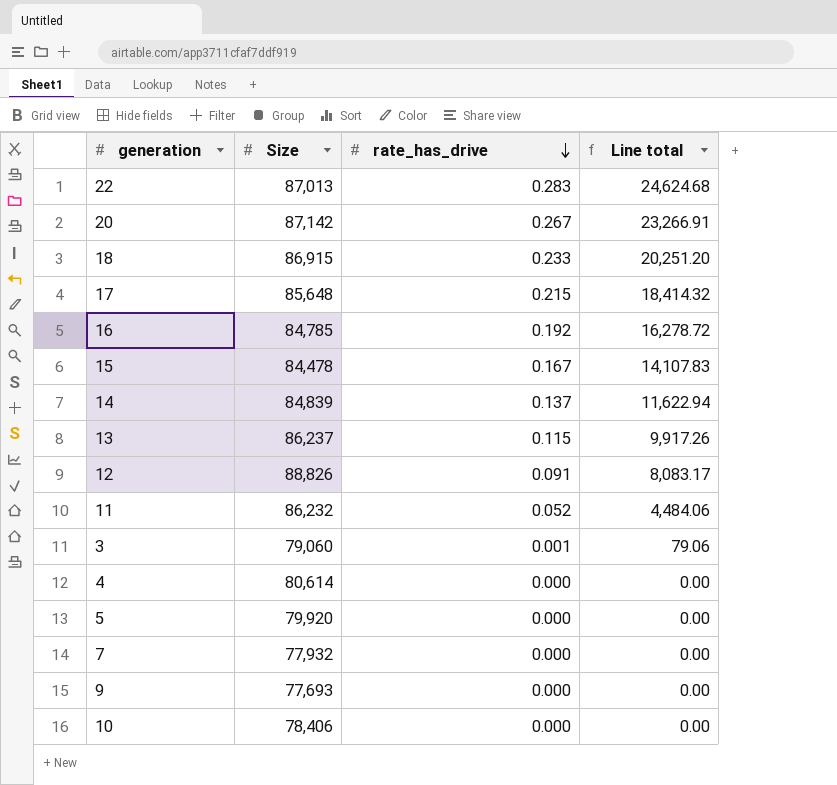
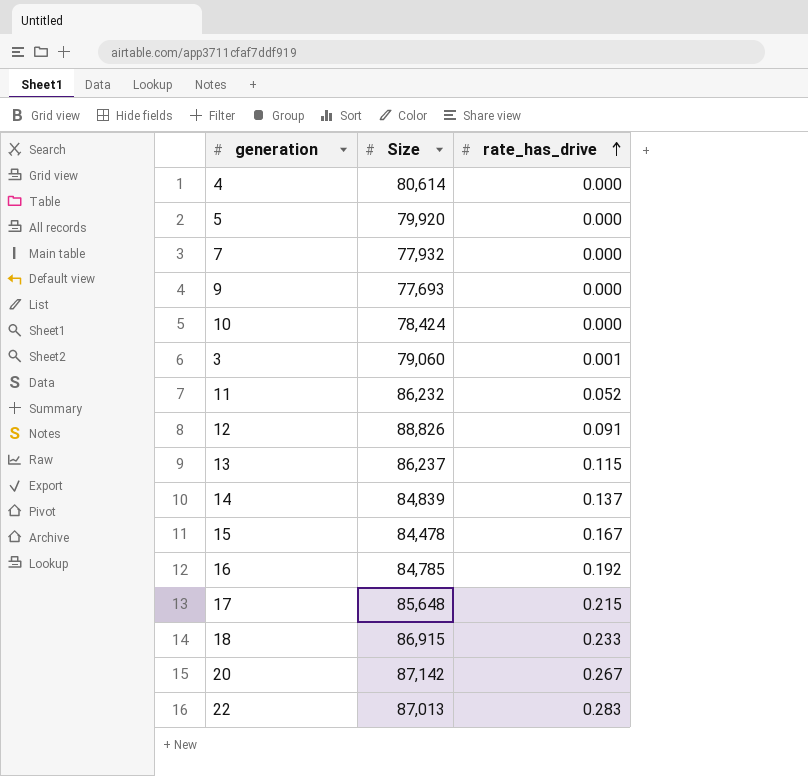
row order: rate_has_drive descending -> rate_has_drive ascending
column Line total | formula: [Size] * [rate_has_drive] -> none
10 | Size: 78,406 -> 78,424

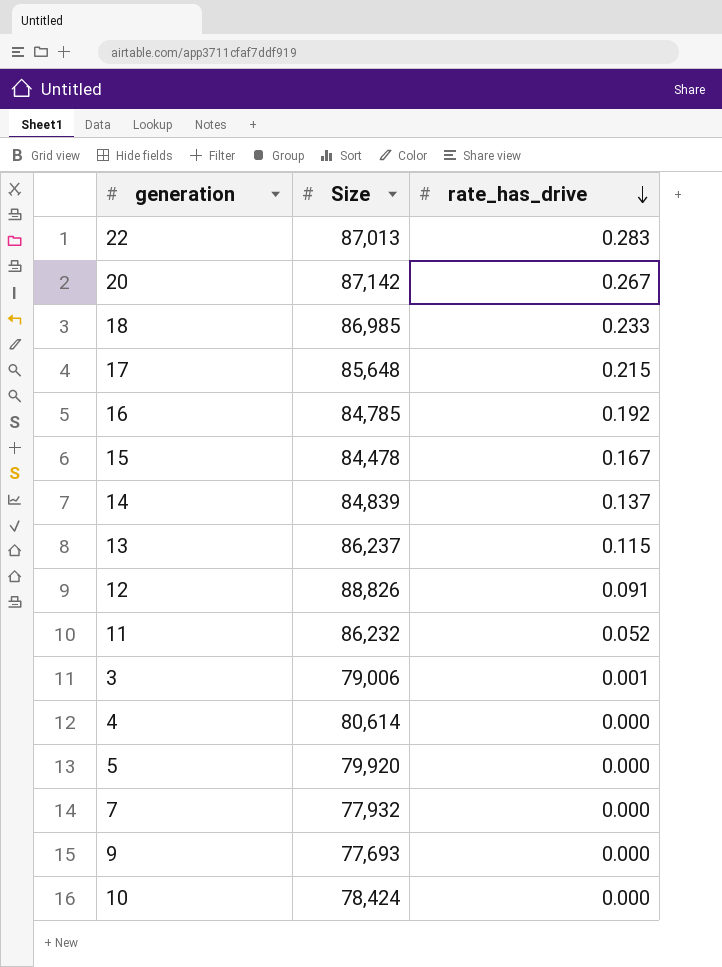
row order: rate_has_drive ascending -> rate_has_drive descending
18 | Size: 86,915 -> 86,985
3 | Size: 79,060 -> 79,006

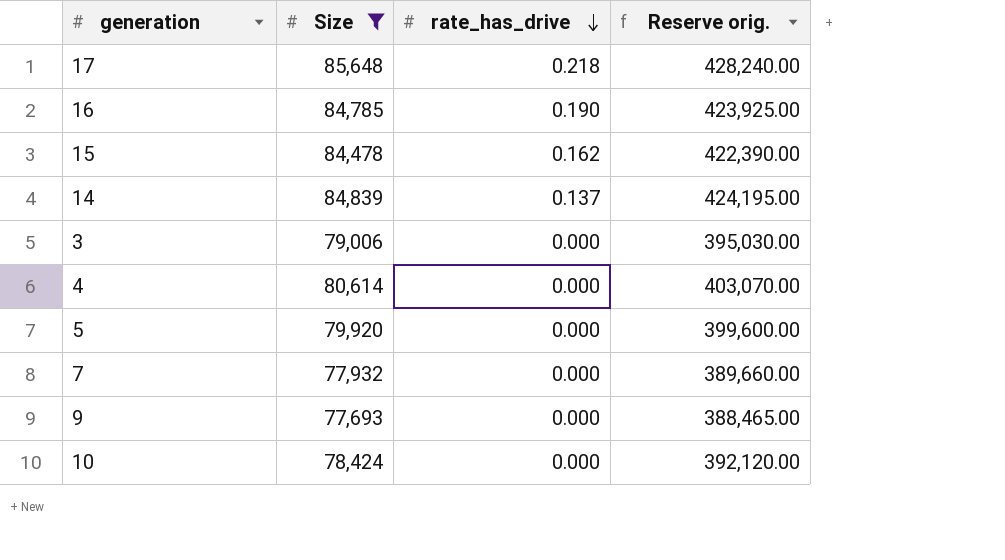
filter: none -> Size <= 85,648
column Reserve orig. | formula: none -> [Size] * 5
17 | rate_has_drive: 0.215 -> 0.218
16 | rate_has_drive: 0.192 -> 0.190
15 | rate_has_drive: 0.167 -> 0.162
3 | rate_has_drive: 0.001 -> 0.000

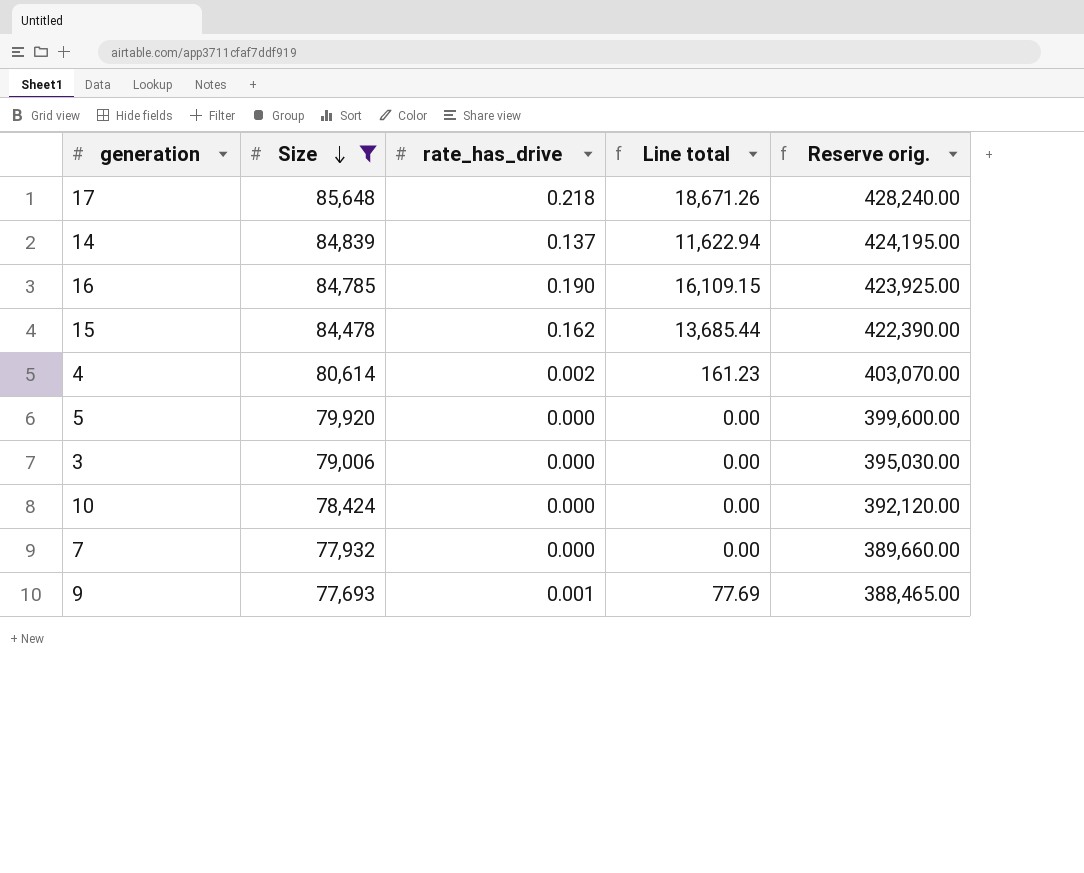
row order: rate_has_drive descending -> Size descending
column Line total | formula: none -> [Size] * [rate_has_drive]
4 | rate_has_drive: 0.000 -> 0.002
9 | rate_has_drive: 0.000 -> 0.001

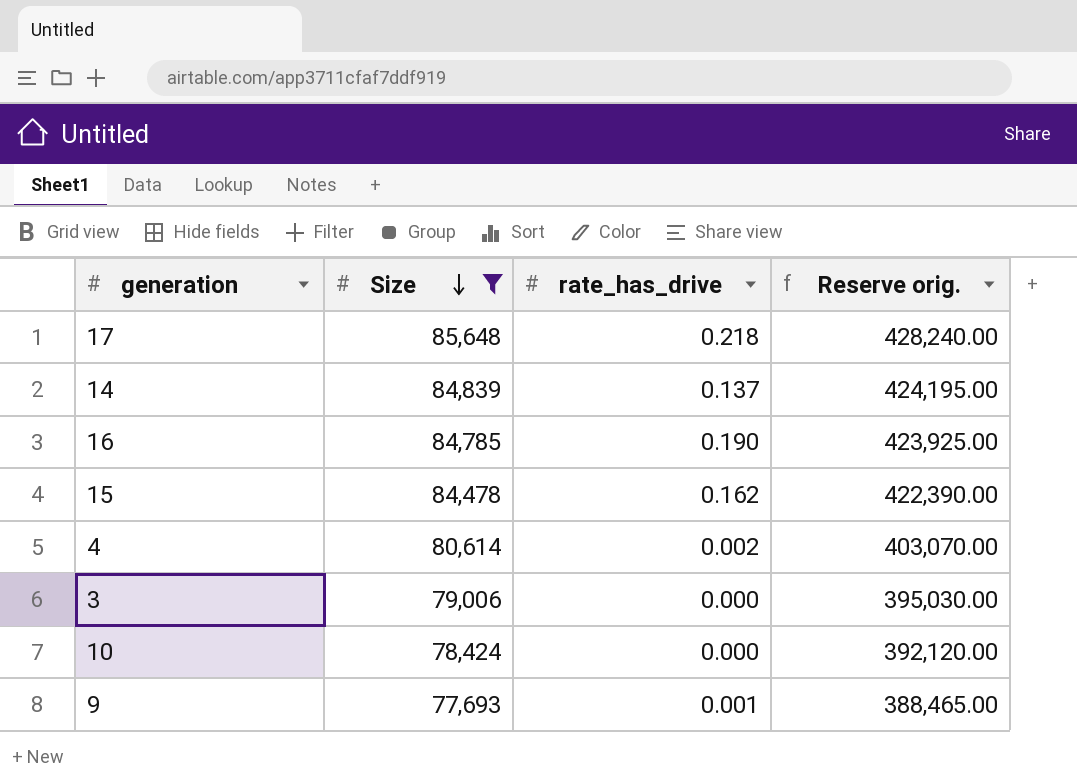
column Line total | formula: [Size] * [rate_has_drive] -> none
row 5: 79,920 | 0.000 | 0.00 | 399,600.00 -> none
row 7: 77,932 | 0.000 | 0.00 | 389,660.00 -> none

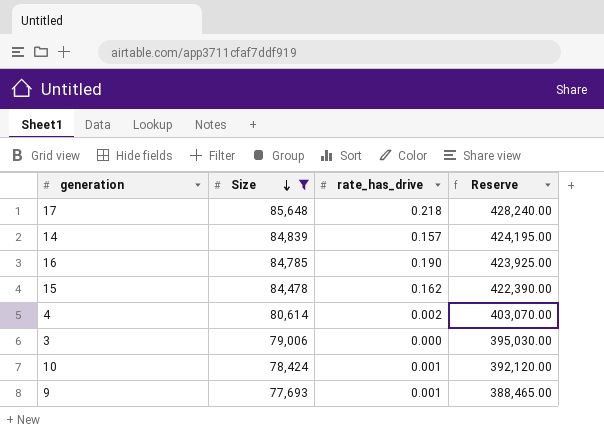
column name: Reserve orig. -> Reserve
14 | rate_has_drive: 0.137 -> 0.157
10 | rate_has_drive: 0.000 -> 0.001

